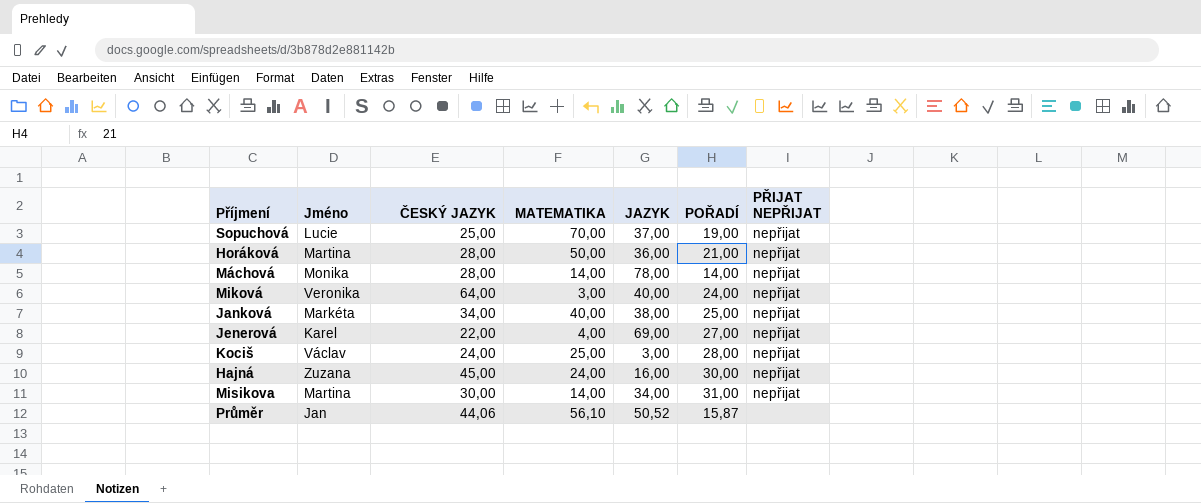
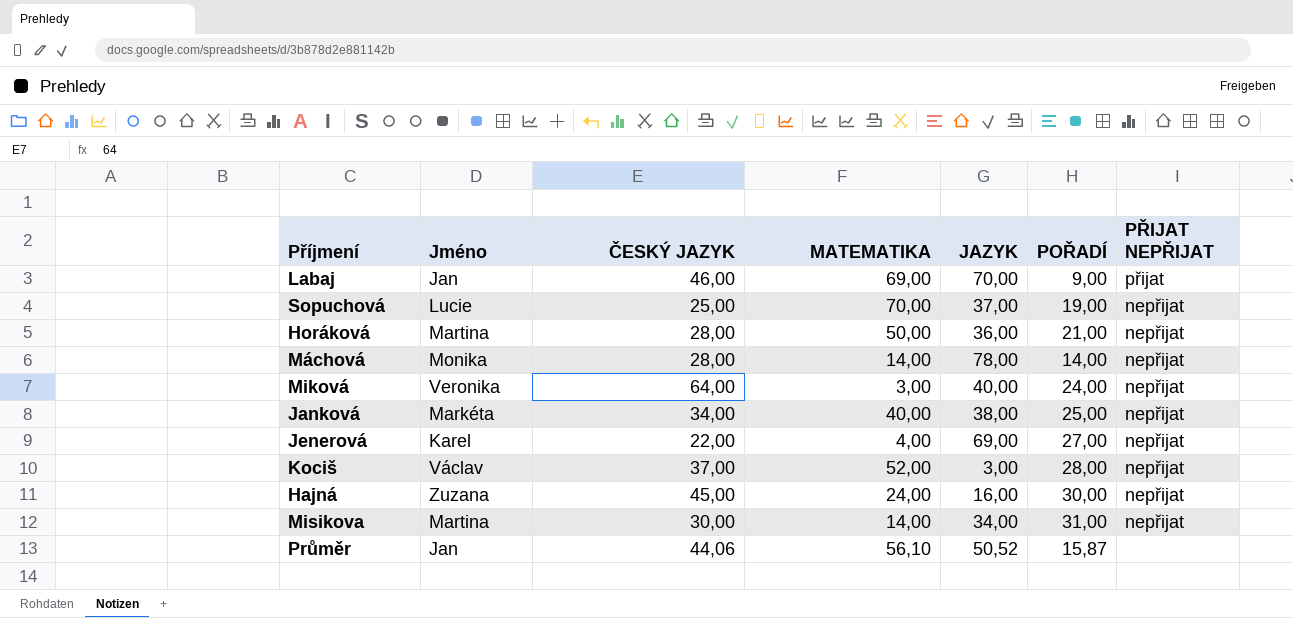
row Labaj: none -> Jan | 46,00 | 69,00 | 70,00 | 9,00 | přijat
Kociš | ČESKÝ JAZYK: 24,00 -> 37,00
Kociš | MATEMATIKA: 25,00 -> 52,00

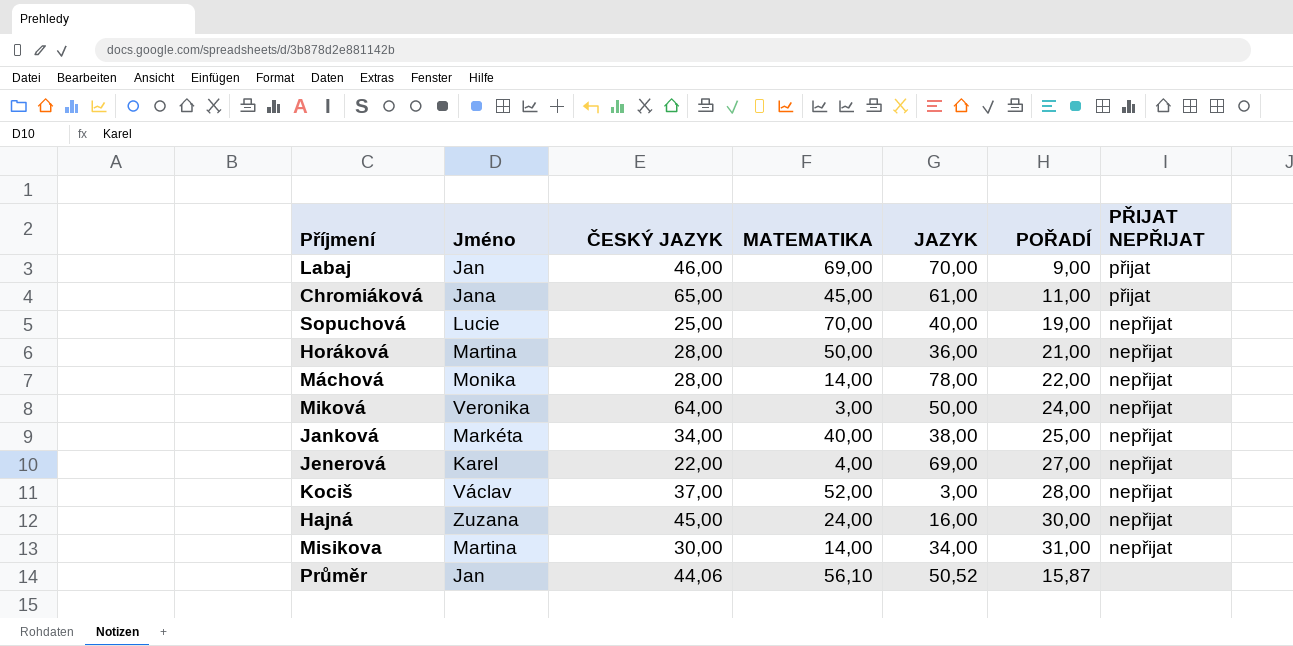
row Chromiáková: none -> Jana | 65,00 | 45,00 | 61,00 | 11,00 | přijat
Sopuchová | JAZYK: 37,00 -> 40,00
Máchová | POŘADÍ: 14,00 -> 22,00
Miková | JAZYK: 40,00 -> 50,00

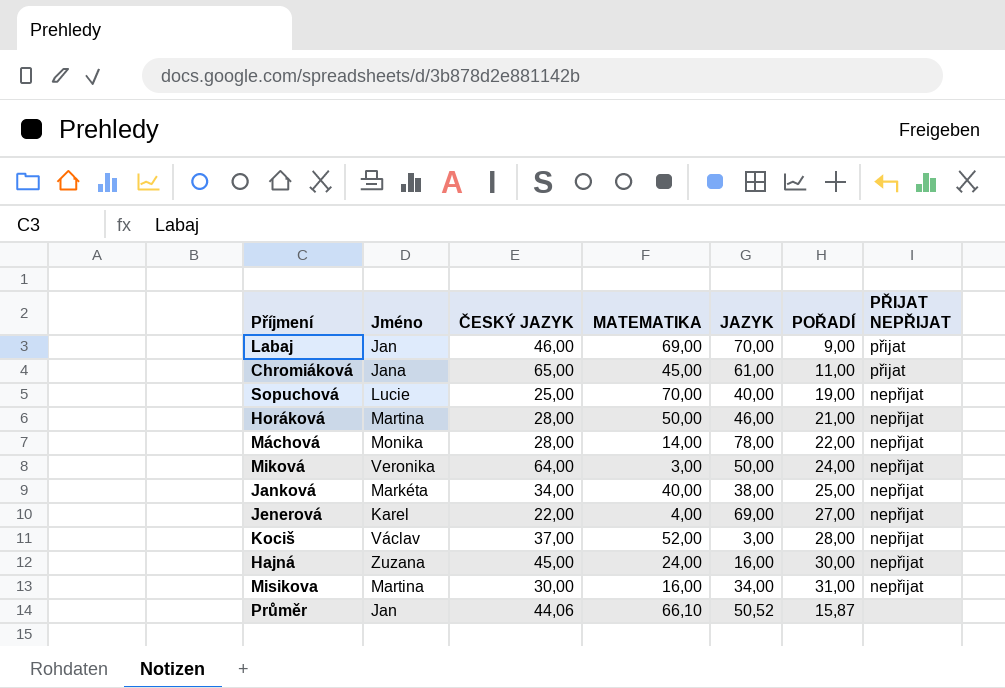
Horáková | JAZYK: 36,00 -> 46,00
Misikova | MATEMATIKA: 14,00 -> 16,00
Průměr | MATEMATIKA: 56,10 -> 66,10

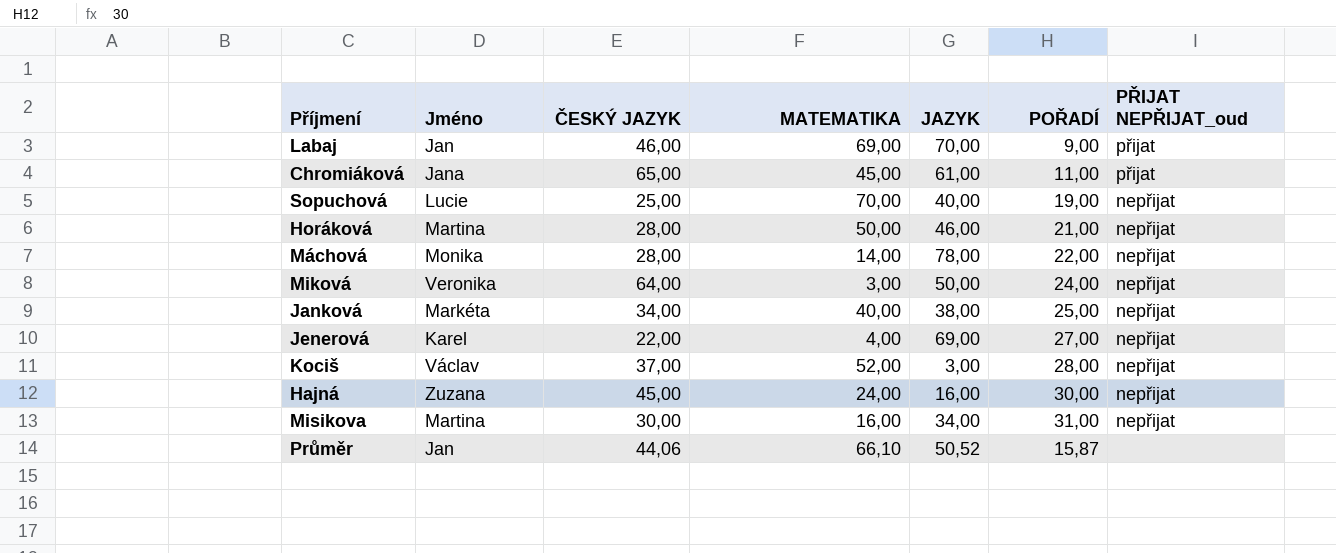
column name: PŘIJAT NEPŘIJAT -> PŘIJAT NEPŘIJAT_oud

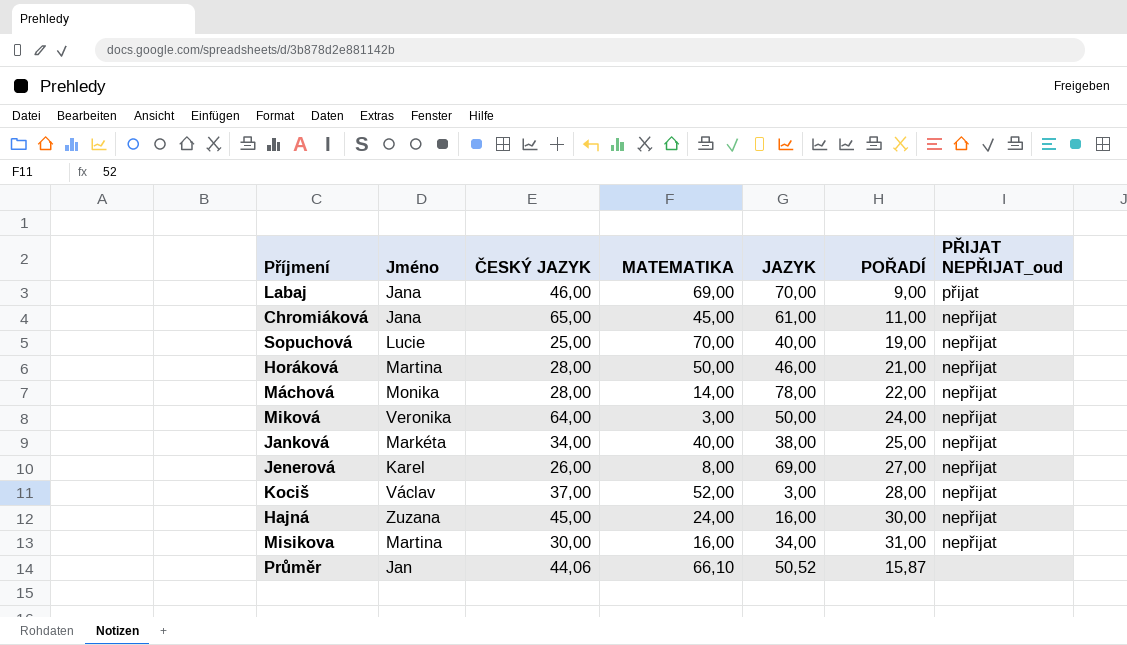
Labaj | Jméno: Jan -> Jana
Chromiáková | PŘIJAT NEPŘIJAT_oud: přijat -> nepřijat
Jenerová | ČESKÝ JAZYK: 22,00 -> 26,00
Jenerová | MATEMATIKA: 4,00 -> 8,00

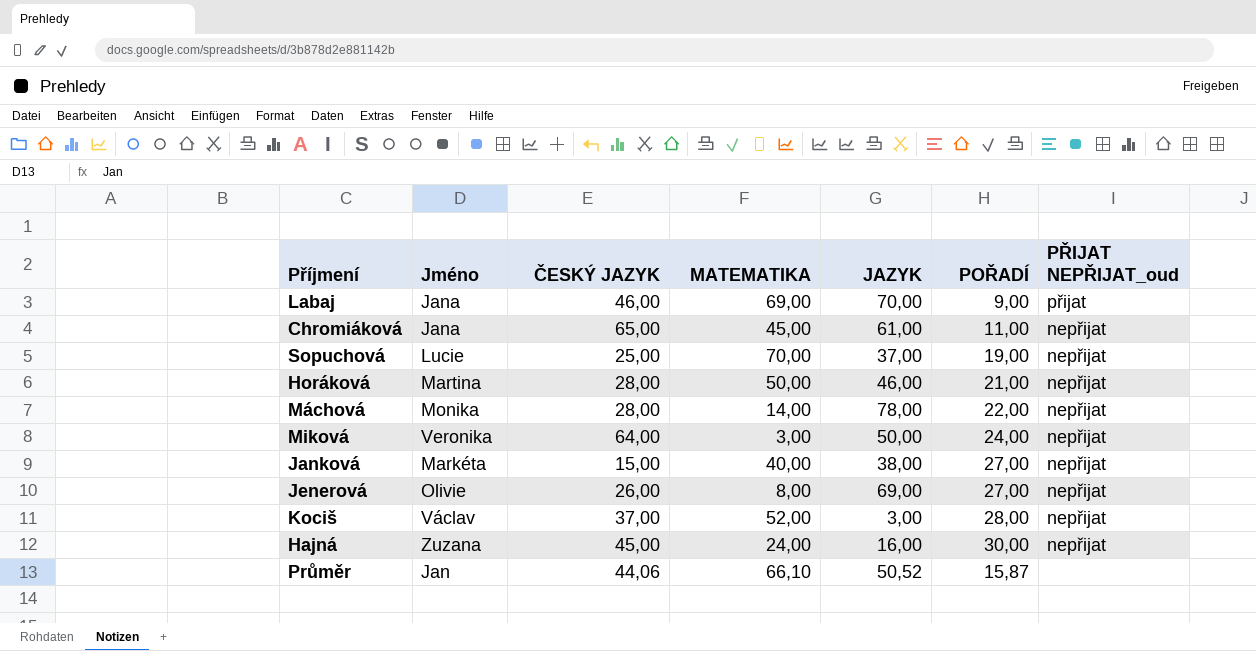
row Misikova: Martina | 30,00 | 16,00 | 34,00 | 31,00 | nepřijat -> none
Sopuchová | JAZYK: 40,00 -> 37,00
Janková | ČESKÝ JAZYK: 34,00 -> 15,00
Janková | POŘADÍ: 25,00 -> 27,00
Jenerová | Jméno: Karel -> Olivie

